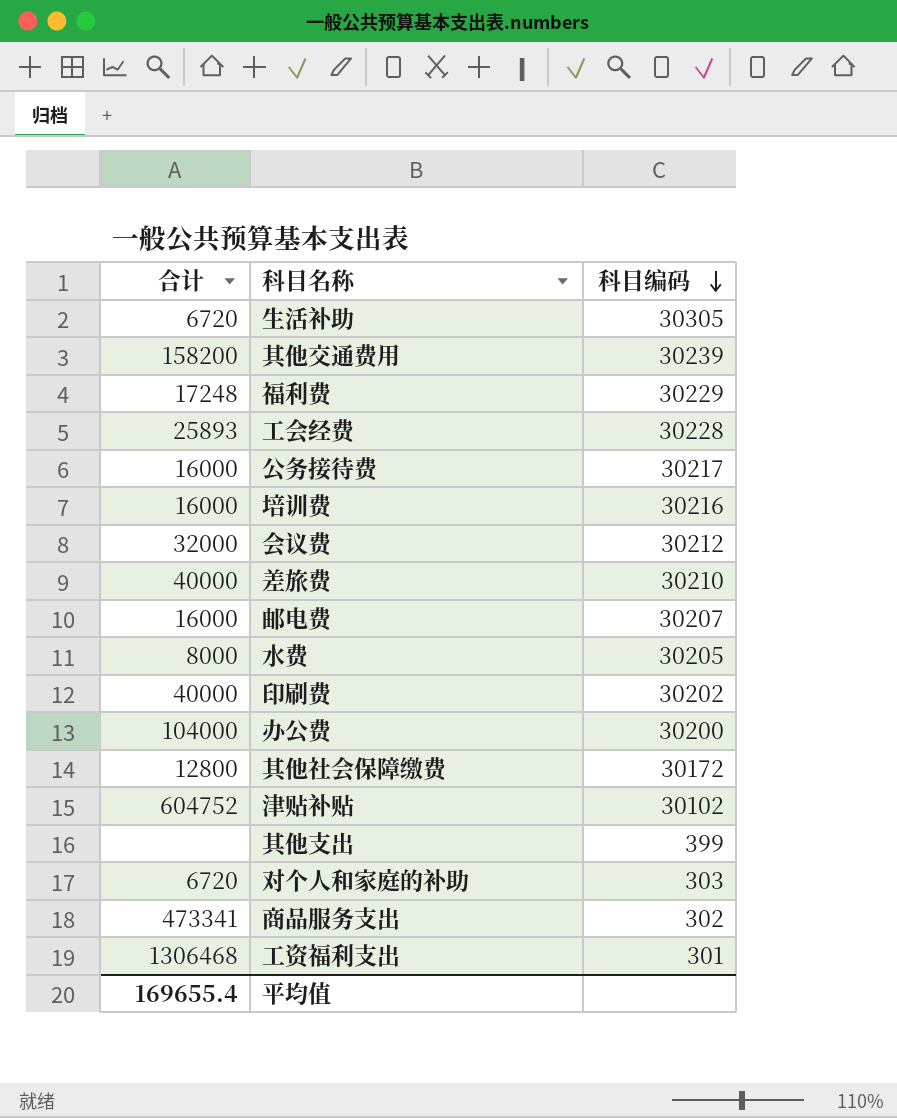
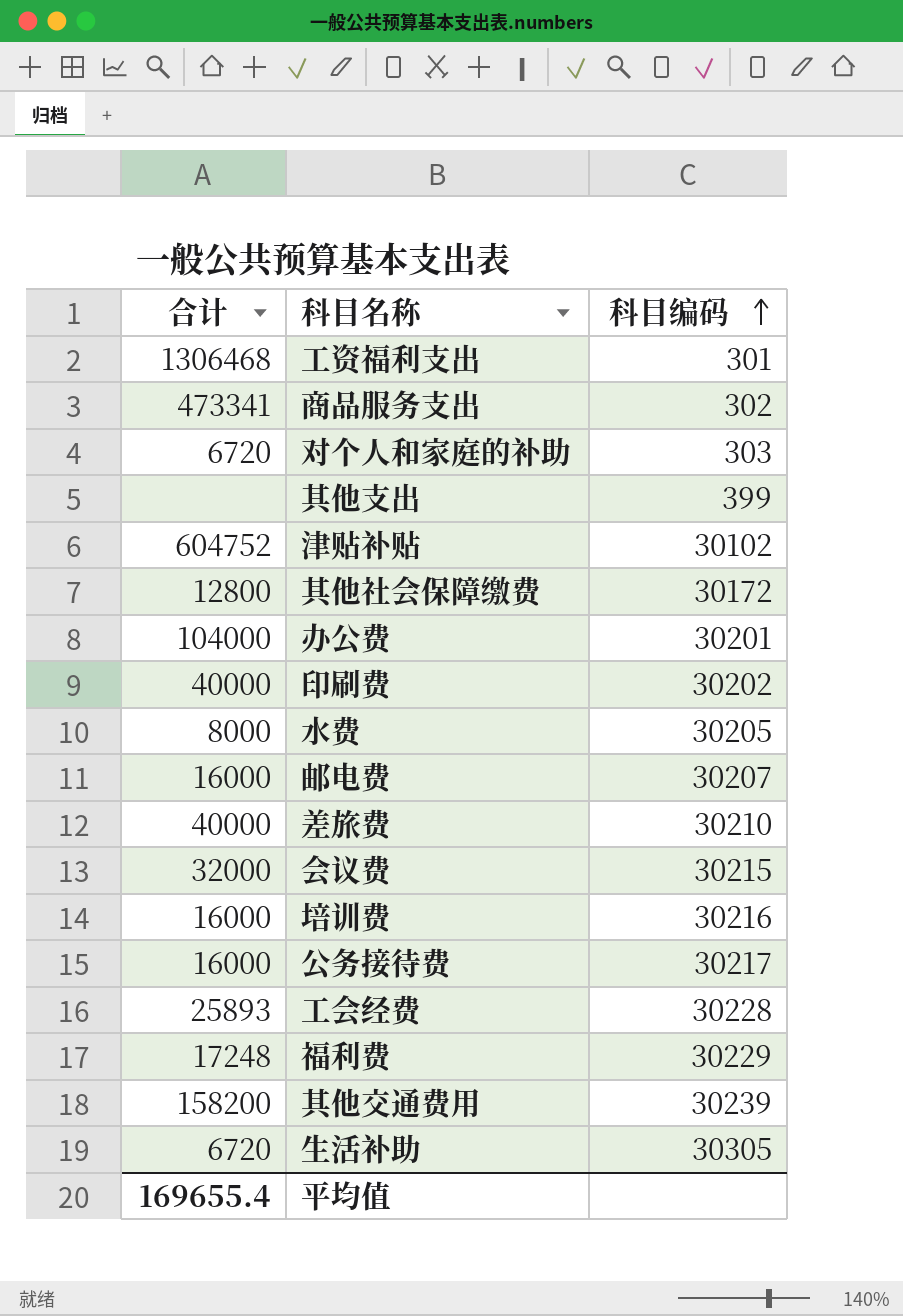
row order: 科目编码 descending -> 科目编码 ascending
办公费 | 科目编码: 30200 -> 30201
会议费 | 科目编码: 30212 -> 30215

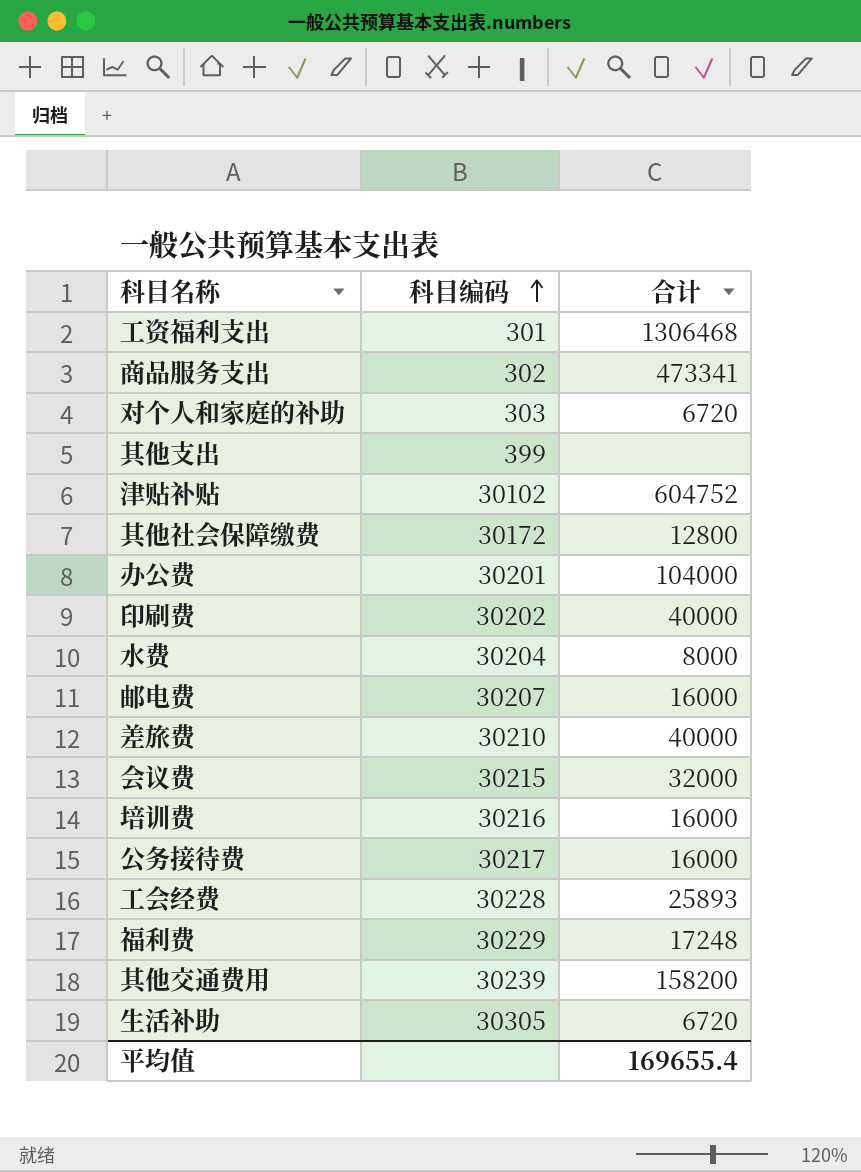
column 合计 | position: 1 -> 3
水费 | 科目编码: 30205 -> 30204

